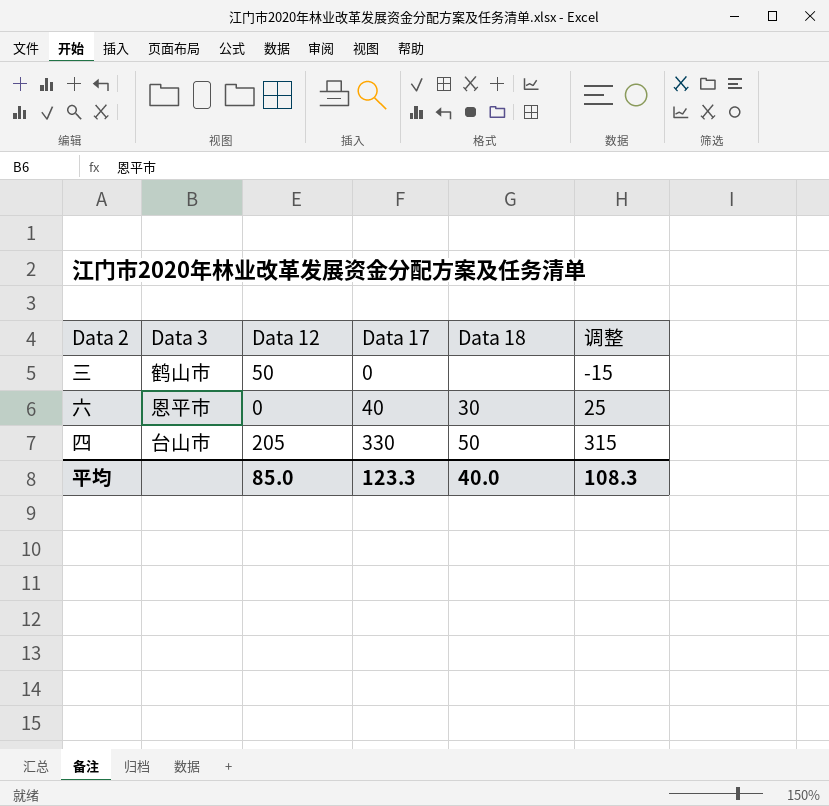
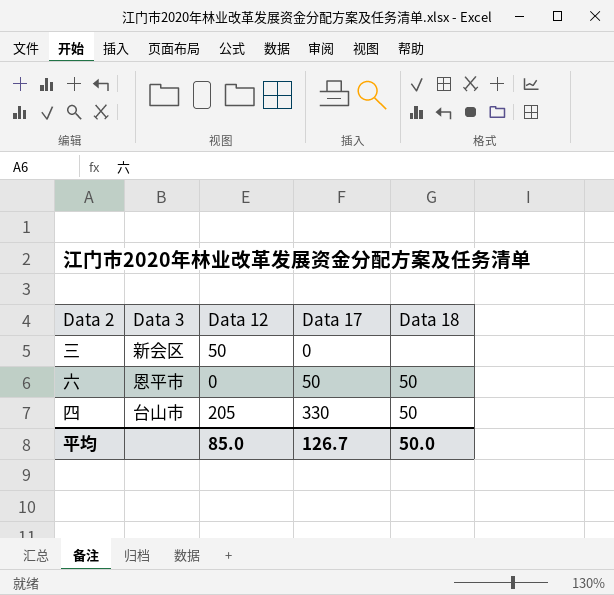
column 调整 | formula: [Data 17] - 15 -> none
三 | Data 3: 鹤山市 -> 新会区
六 | Data 17: 40 -> 50
六 | Data 18: 30 -> 50
平均 | Data 17: 123.3 -> 126.7
平均 | Data 18: 40.0 -> 50.0

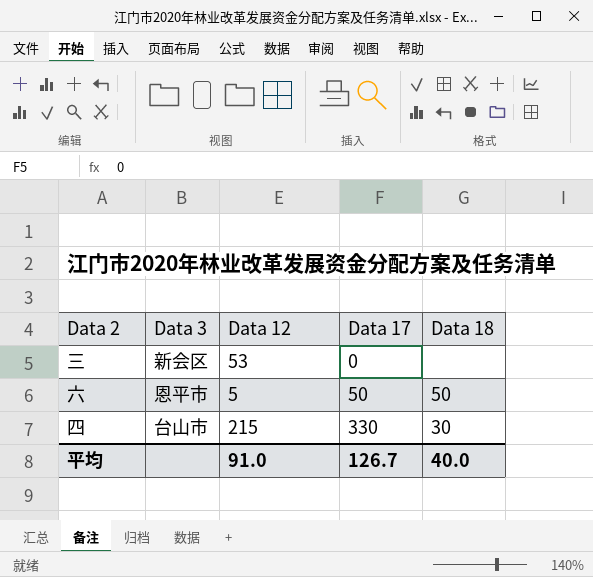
三 | Data 12: 50 -> 53
六 | Data 12: 0 -> 5
四 | Data 12: 205 -> 215
四 | Data 18: 50 -> 30
平均 | Data 12: 85.0 -> 91.0
平均 | Data 18: 50.0 -> 40.0

